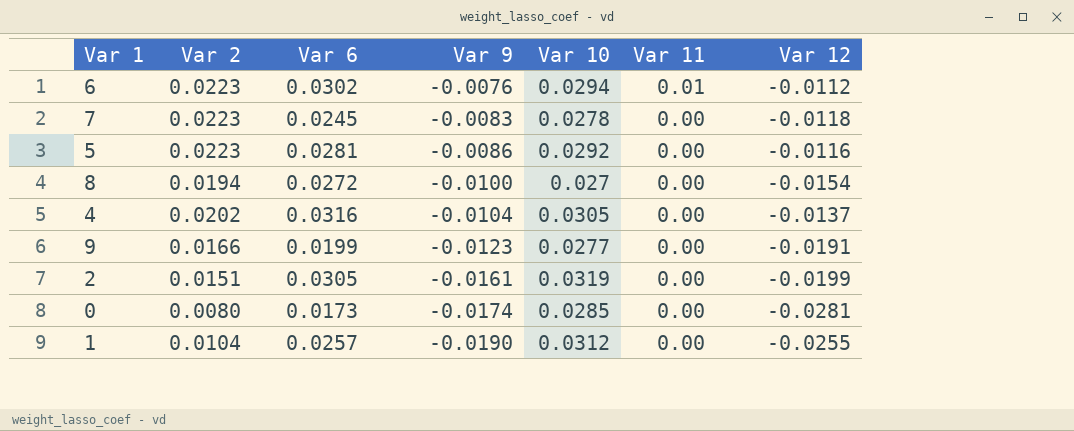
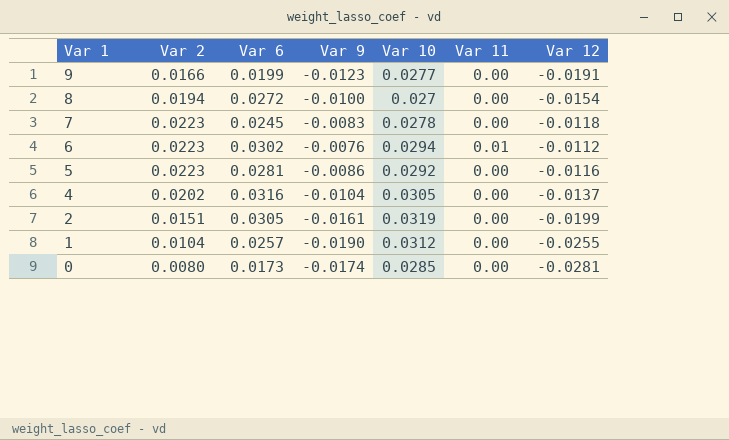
row order: Var 9 descending -> Var 1 descending

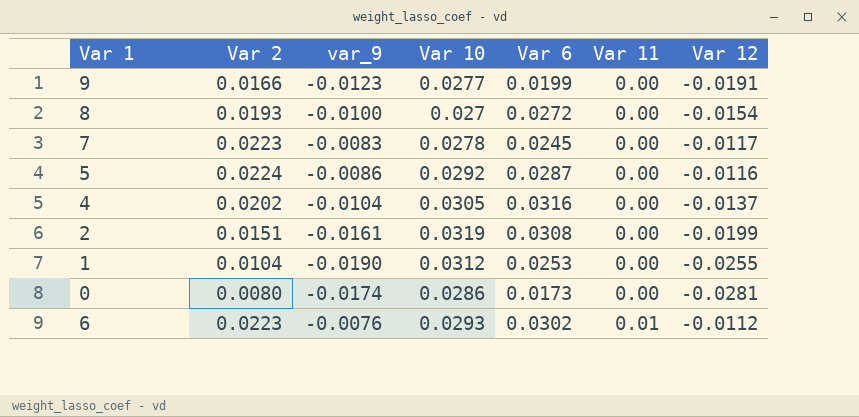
row order: Var 1 descending -> Var 11 ascending
column name: Var 9 -> var_9
column Var 6 | position: 3 -> 5
8 | Var 2: 0.0194 -> 0.0193
7 | Var 12: -0.0118 -> -0.0117
5 | Var 2: 0.0223 -> 0.0224
5 | Var 6: 0.0281 -> 0.0287
2 | Var 6: 0.0305 -> 0.0308
1 | Var 6: 0.0257 -> 0.0253
0 | Var 10: 0.0285 -> 0.0286
6 | Var 10: 0.0294 -> 0.0293

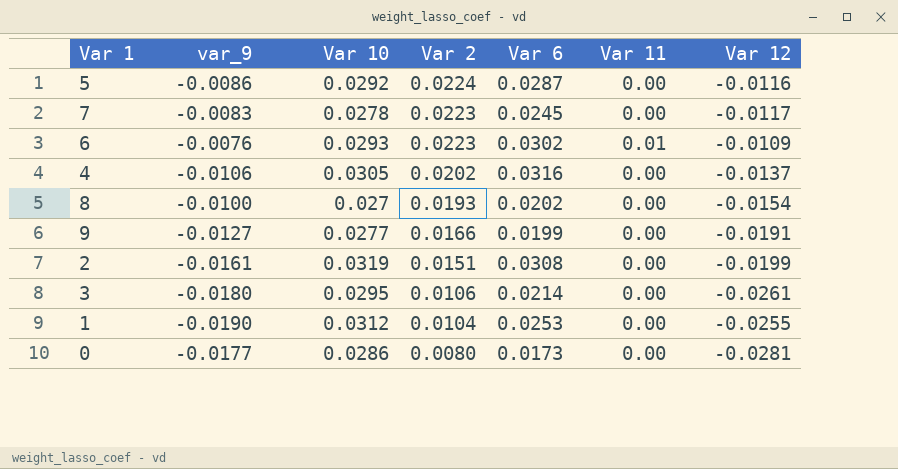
row order: Var 11 ascending -> Var 2 descending
column Var 2 | position: 2 -> 4
6 | Var 12: -0.0112 -> -0.0109
4 | var_9: -0.0104 -> -0.0106
8 | Var 6: 0.0272 -> 0.0202
9 | var_9: -0.0123 -> -0.0127
row 3: none -> -0.0180 | 0.0295 | 0.0106 | 0.0214 | 0.00 | -0.0261
0 | var_9: -0.0174 -> -0.0177

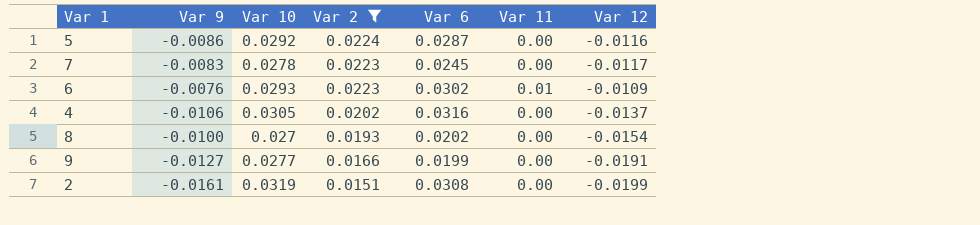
filter: none -> Var 2 >= 0.0151
column name: var_9 -> Var 9

